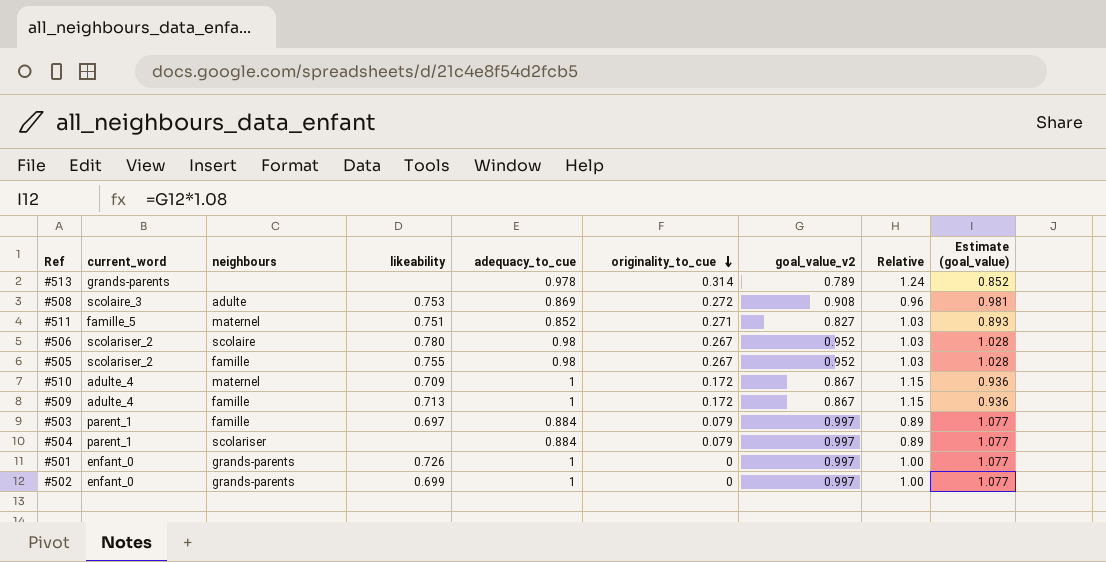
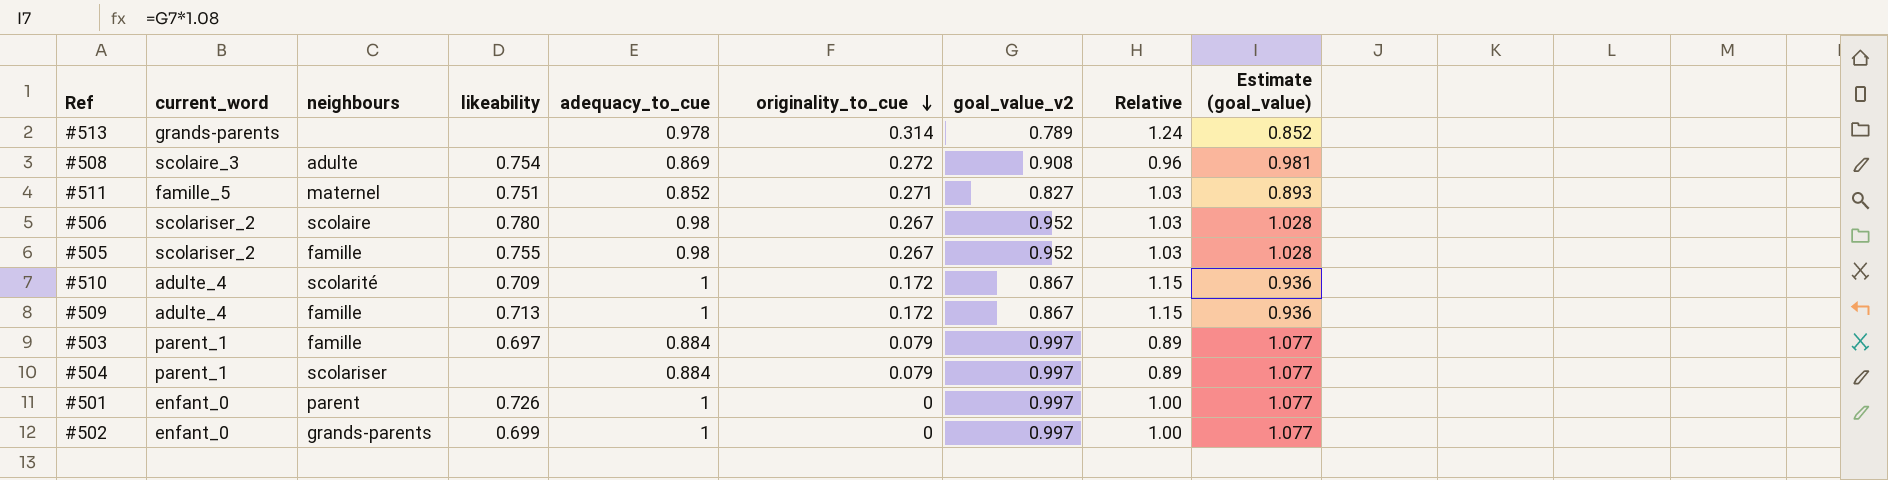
#508 | likeability: 0.753 -> 0.754
#510 | neighbours: maternel -> scolarité
#501 | neighbours: grands-parents -> parent

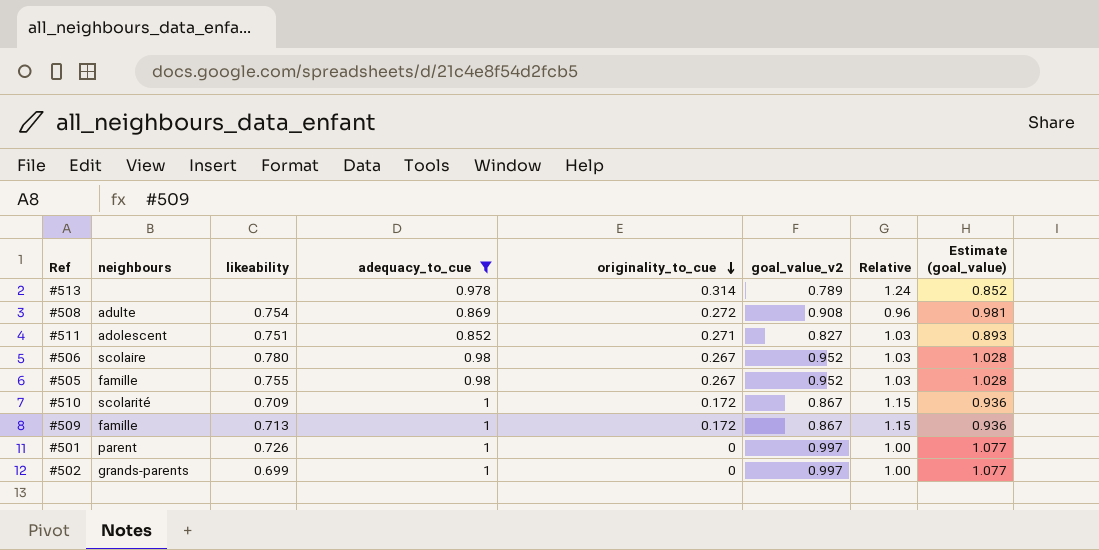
filter: none -> adequacy_to_cue != 0.884
column current_word | position: 2 -> none
#511 | neighbours: maternel -> adolescent

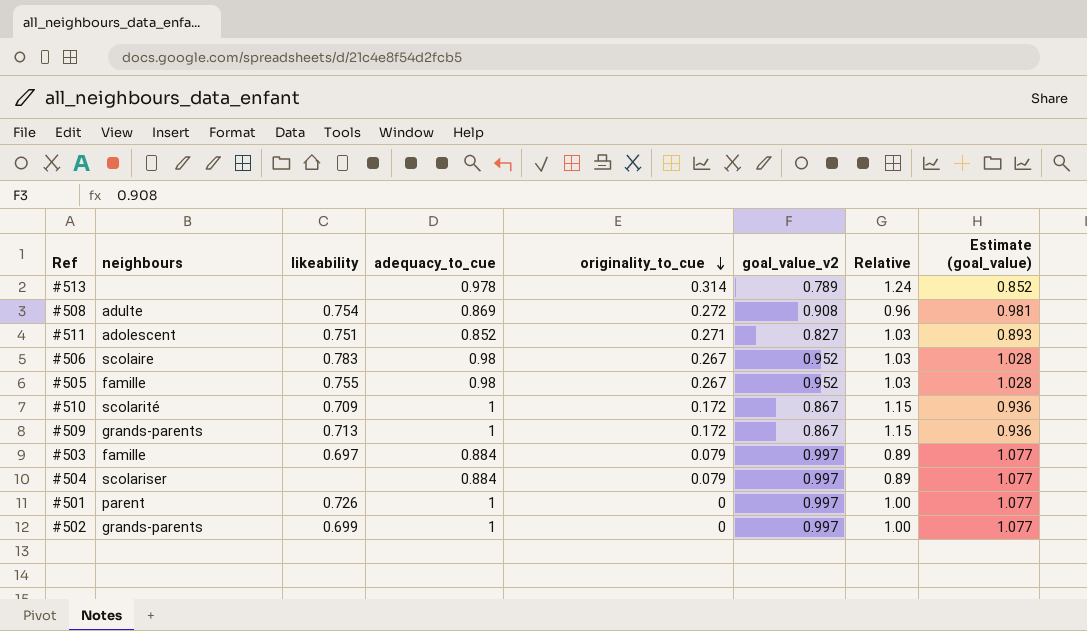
filter: adequacy_to_cue != 0.884 -> none
#506 | likeability: 0.780 -> 0.783
#509 | neighbours: famille -> grands-parents

